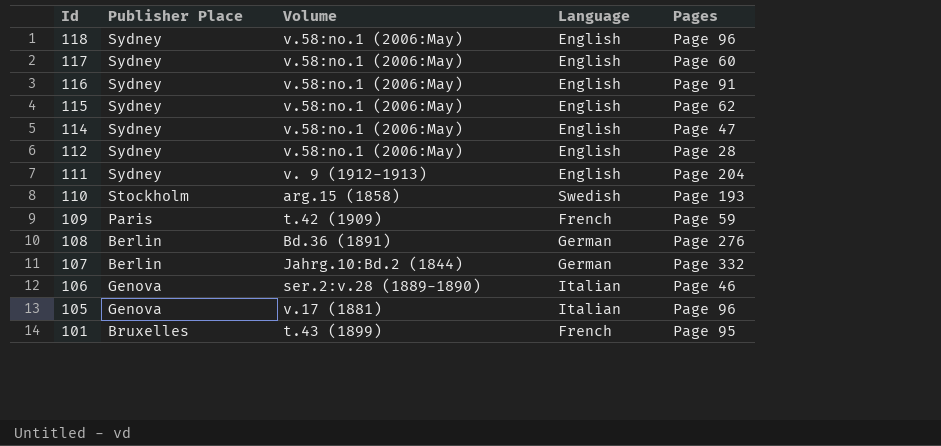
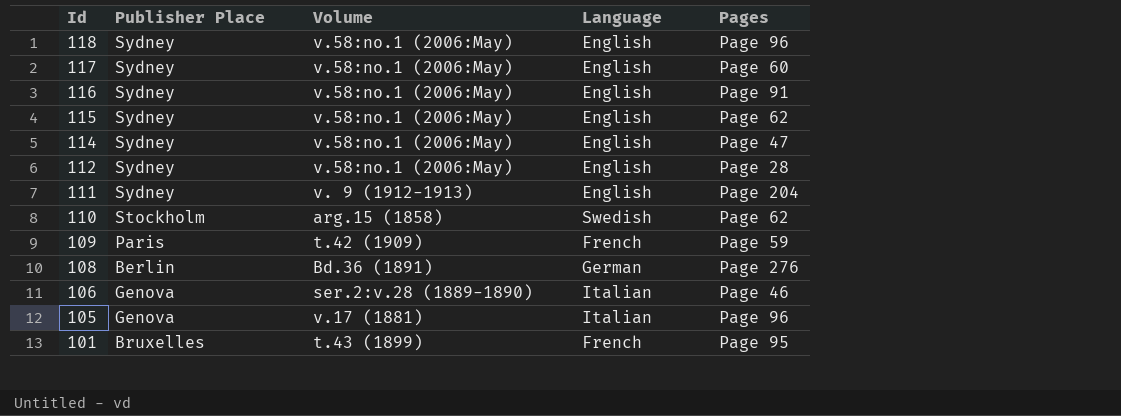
row 107: Berlin | Jahrg.10:Bd.2 (1844) | German | Page 332 -> none
110 | Pages: Page 193 -> Page 62

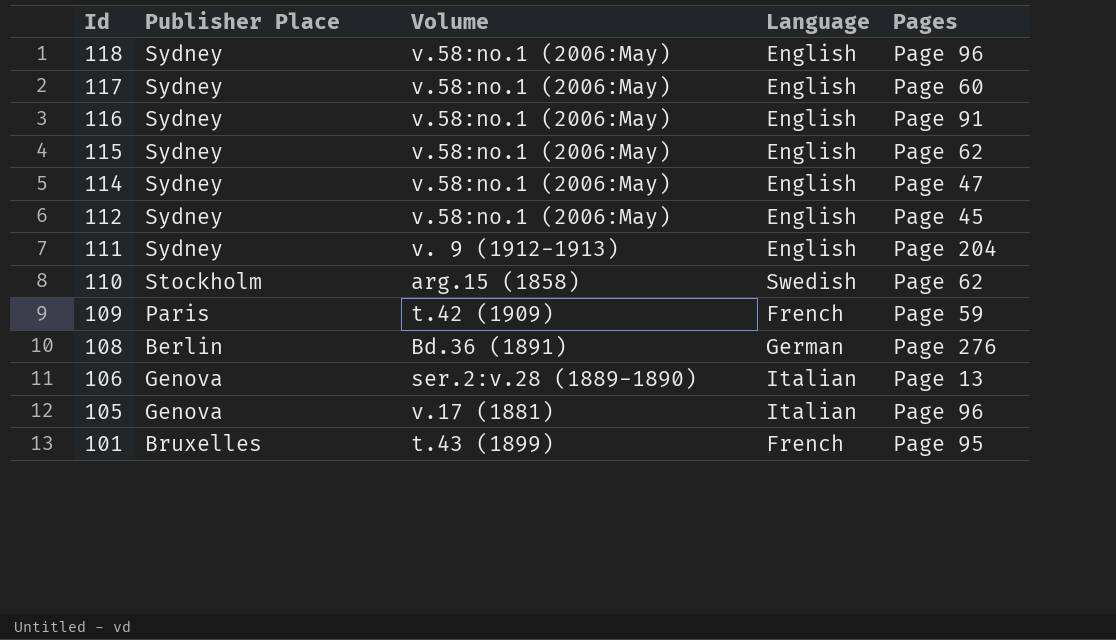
112 | Pages: Page 28 -> Page 45
106 | Pages: Page 46 -> Page 13

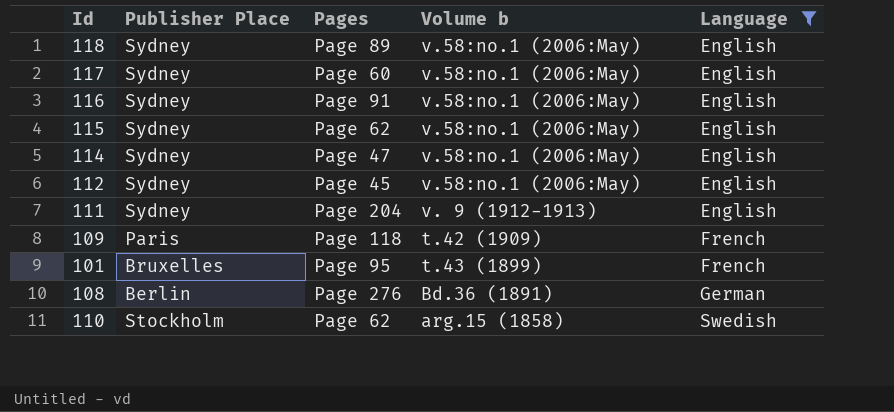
filter: none -> Language != Italian
row order: Id descending -> Language ascending
column Pages | position: 5 -> 3
column name: Volume -> Volume b
118 | Pages: Page 96 -> Page 89
109 | Pages: Page 59 -> Page 118

